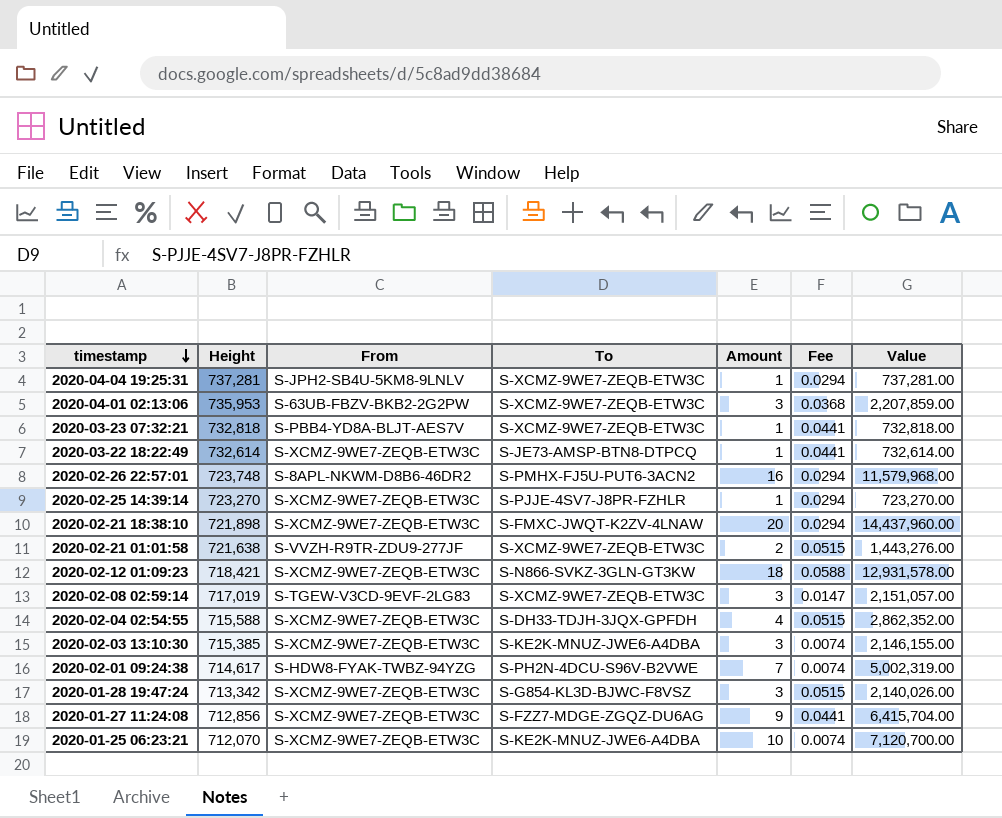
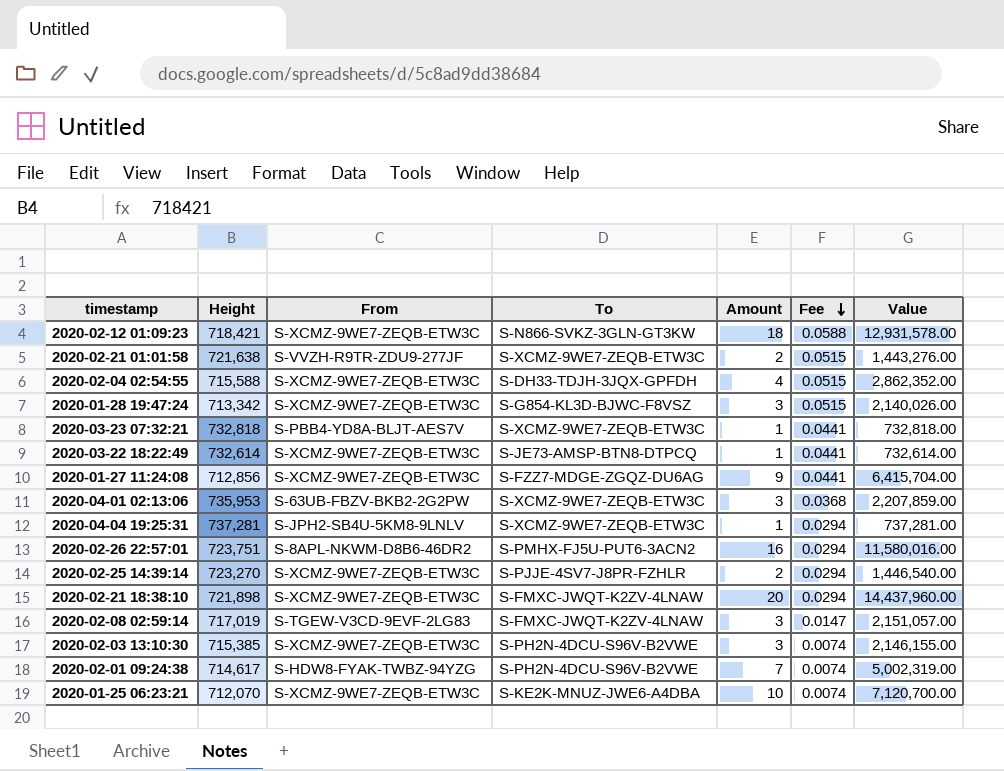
row order: timestamp descending -> Fee descending
2020-02-26 22:57:01 | Height: 723,748 -> 723,751
2020-02-26 22:57:01 | Value: 11,579,968.00 -> 11,580,016.00
2020-02-25 14:39:14 | Amount: 1 -> 2
2020-02-25 14:39:14 | Value: 723,270.00 -> 1,446,540.00
2020-02-08 02:59:14 | To: S-XCMZ-9WE7-ZEQB-ETW3C -> S-FMXC-JWQT-K2ZV-4LNAW
2020-02-03 13:10:30 | To: S-KE2K-MNUZ-JWE6-A4DBA -> S-PH2N-4DCU-S96V-B2VWE

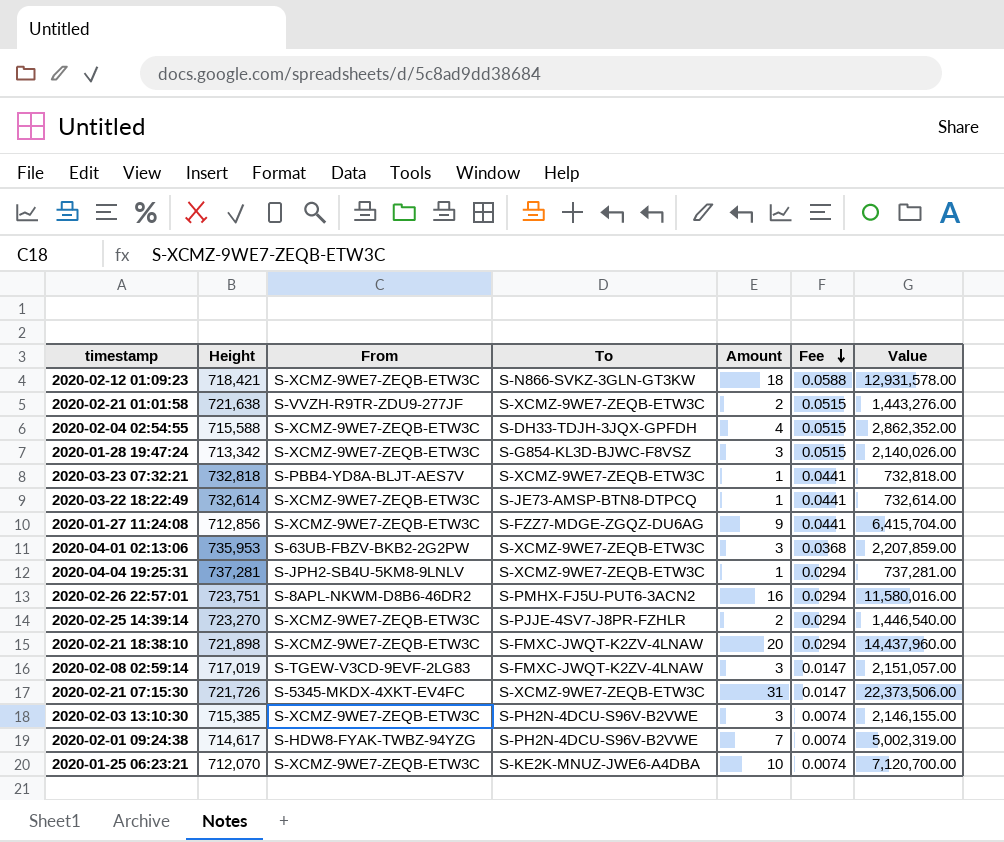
row 2020-02-21 07:15:30: none -> 721,726 | S-5345-MKDX-4XKT-EV4FC | S-XCMZ-9WE7-ZEQB-ETW3C | 31 | 0.0147 | 22,373,506.00

